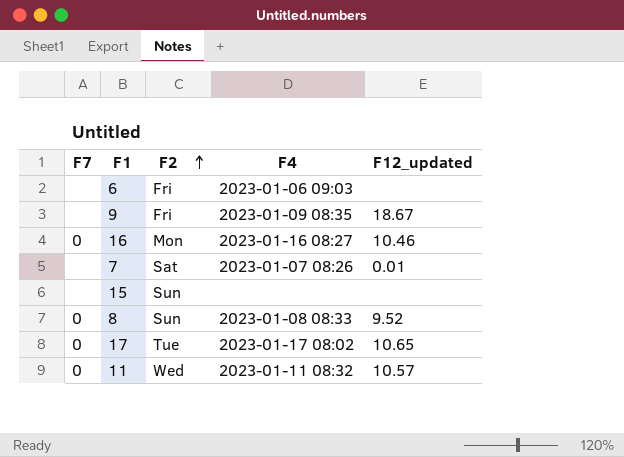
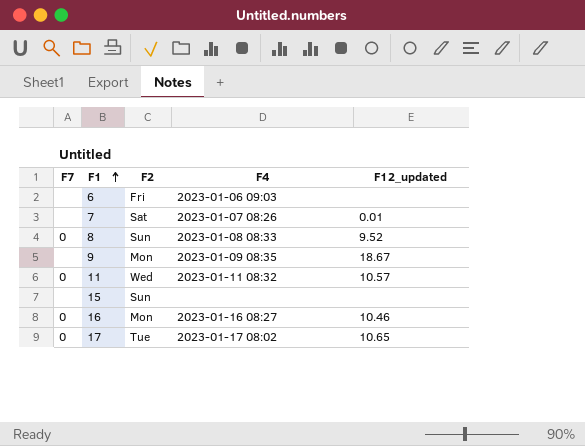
row order: F2 ascending -> F1 ascending
9 | F2: Fri -> Mon

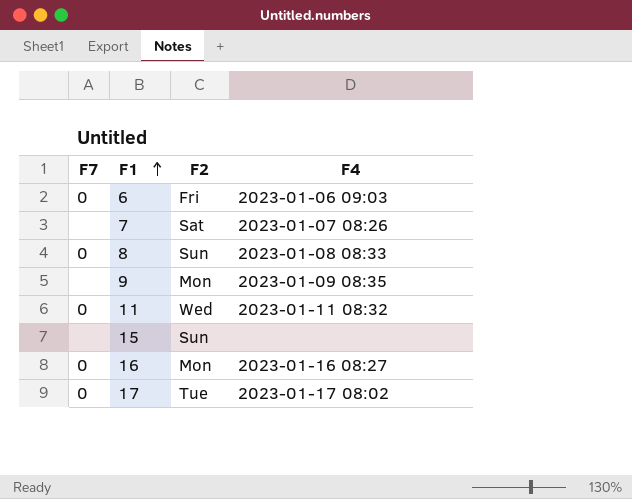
column F12_updated | position: 5 -> none
6 | F7: none -> 0

